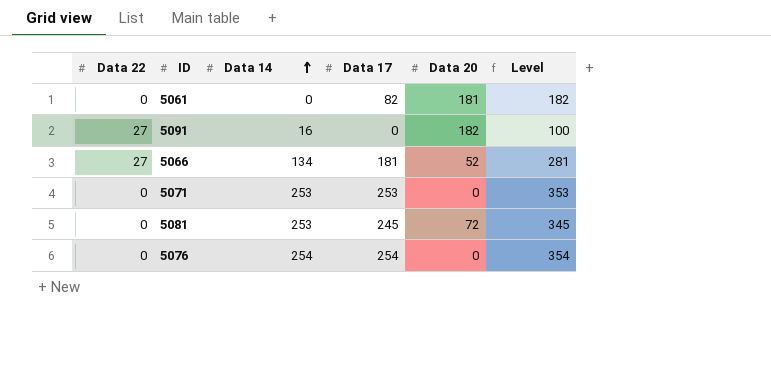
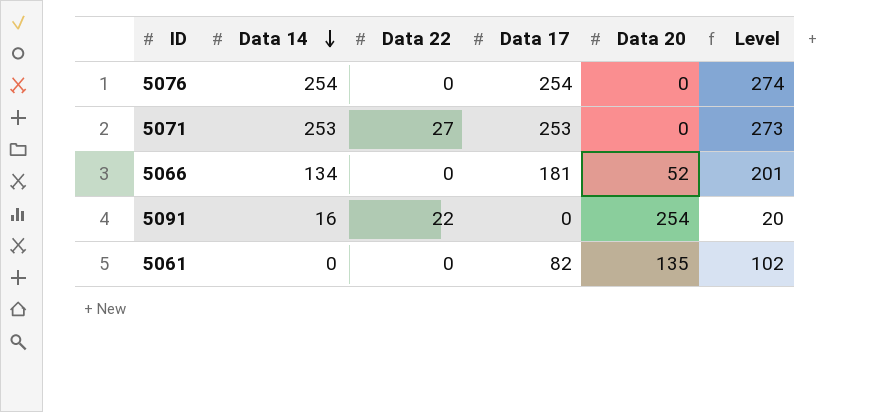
row order: Data 14 ascending -> Data 14 descending
column Data 22 | position: 1 -> 3
column Level | formula: [Data 17] + 100 -> [Data 17] + 20
row 5081: 0 | 253 | 245 | 72 | 345 -> none
5071 | Data 22: 0 -> 27
5066 | Data 22: 27 -> 0
5091 | Data 22: 27 -> 22
5091 | Data 20: 182 -> 254
5061 | Data 20: 181 -> 135

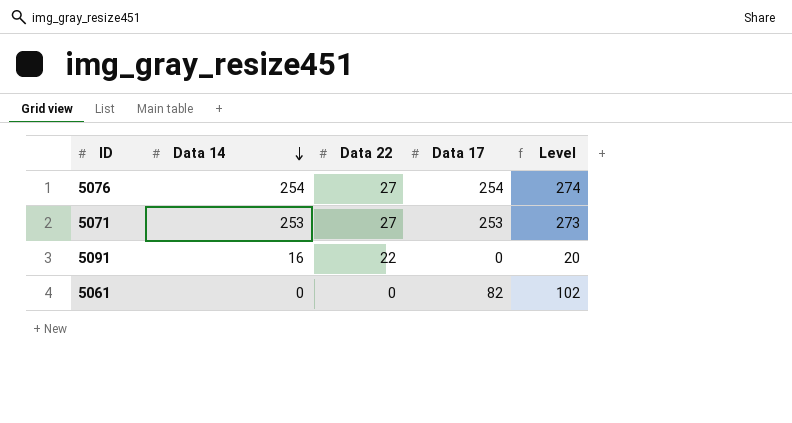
column Data 20 | position: 5 -> none
row 5066: 134 | 0 | 181 | 52 | 201 -> none
5076 | Data 22: 0 -> 27

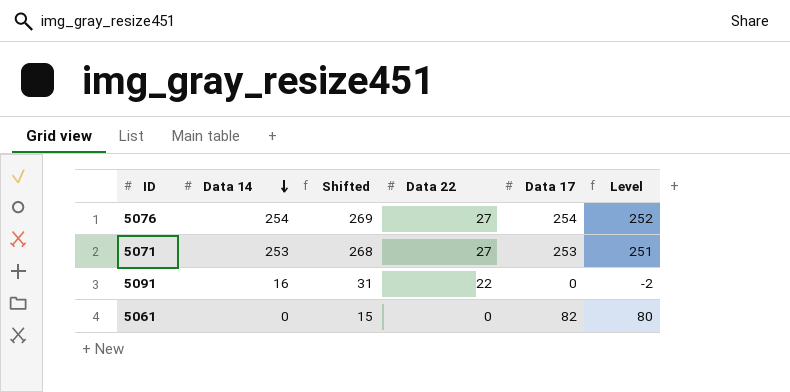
column Shifted | formula: none -> [Data 14] + 15
column Level | formula: [Data 17] + 20 -> [Data 17] - 2

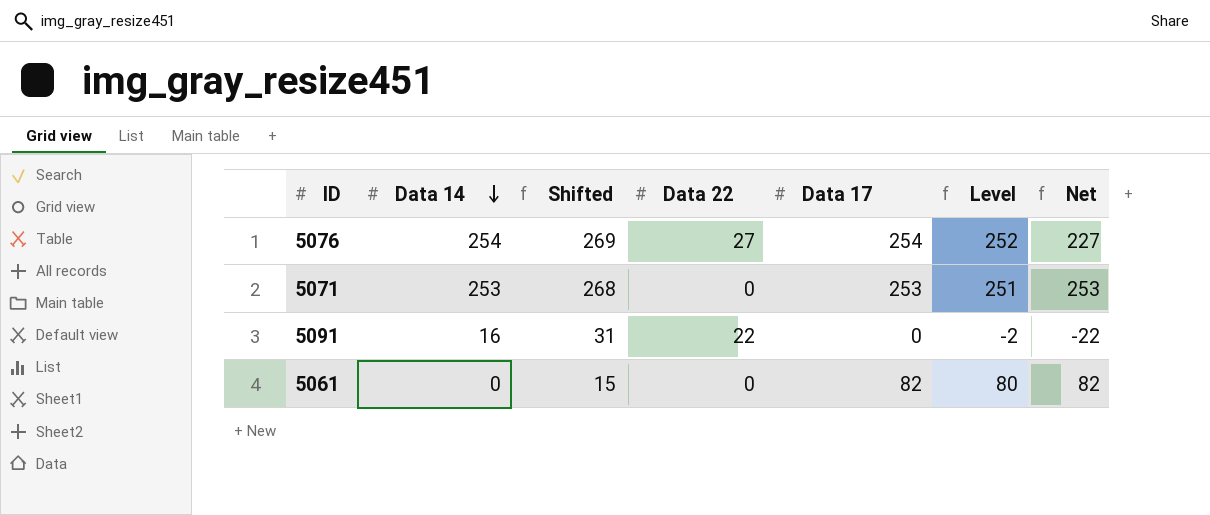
column Net | formula: none -> [Data 17] - [Data 22]
5071 | Data 22: 27 -> 0

